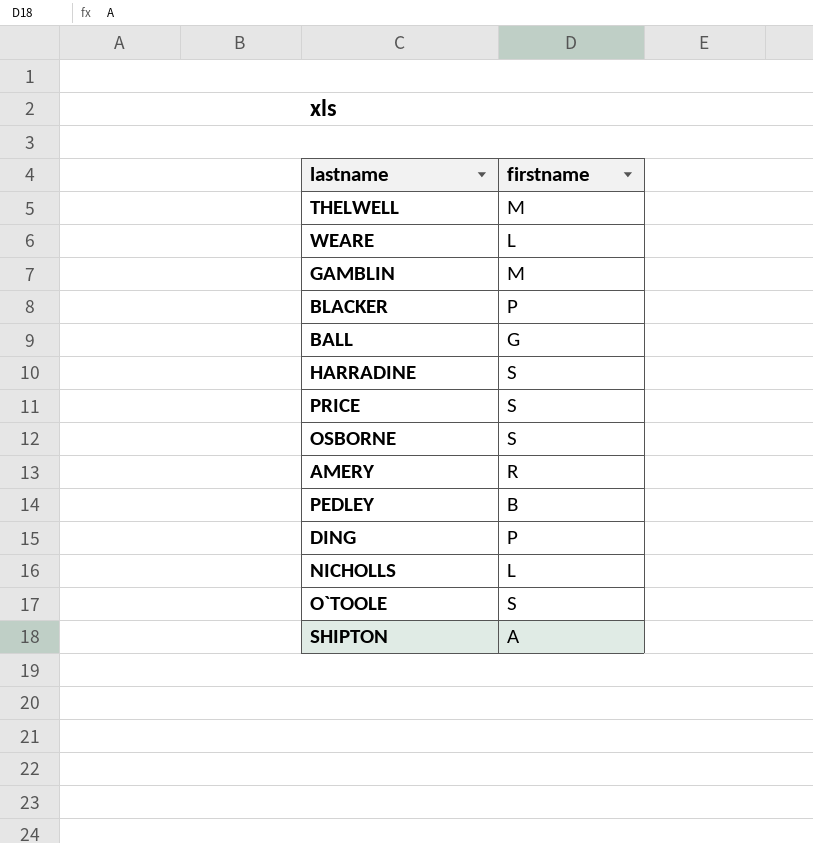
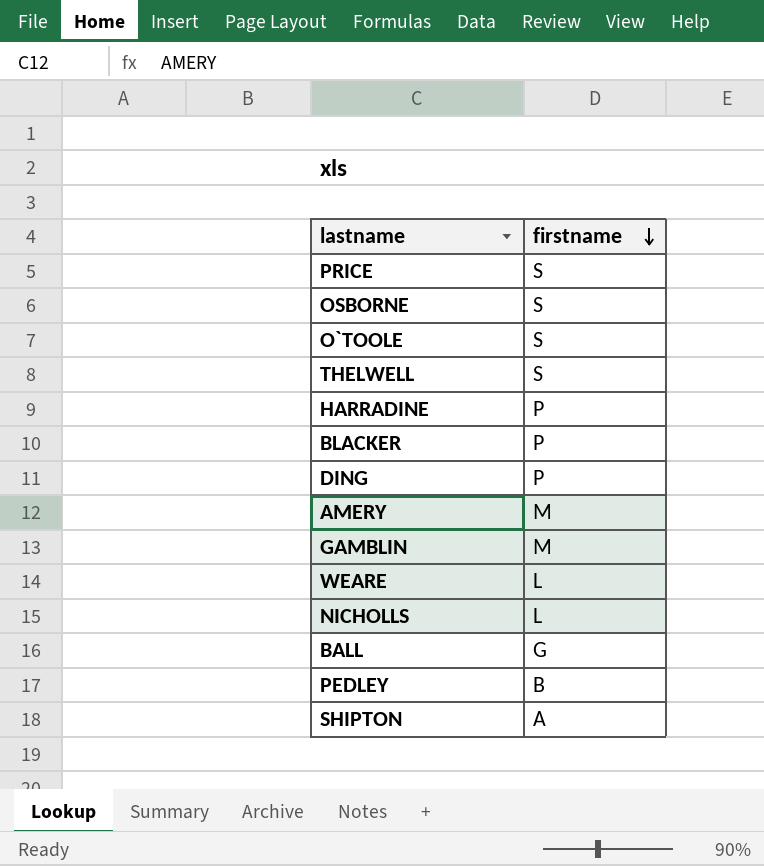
row order: none -> firstname descending
THELWELL | firstname: M -> S
HARRADINE | firstname: S -> P
AMERY | firstname: R -> M

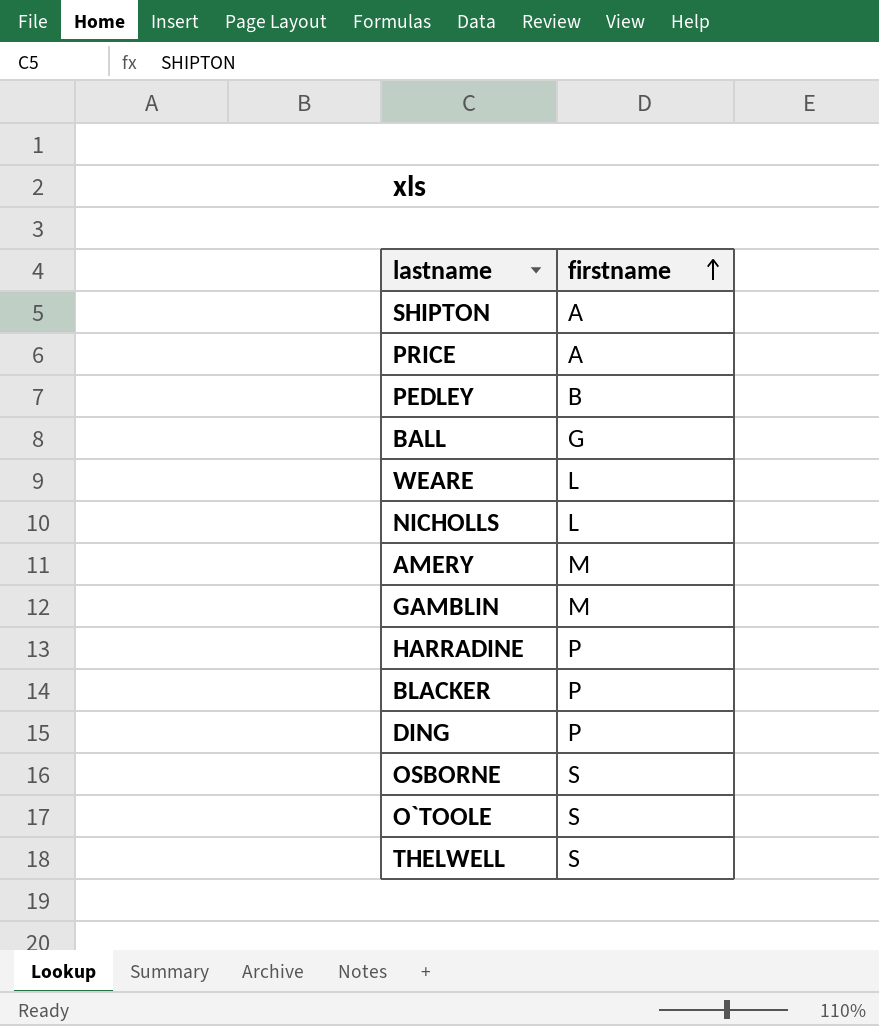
row order: firstname descending -> firstname ascending
PRICE | firstname: S -> A

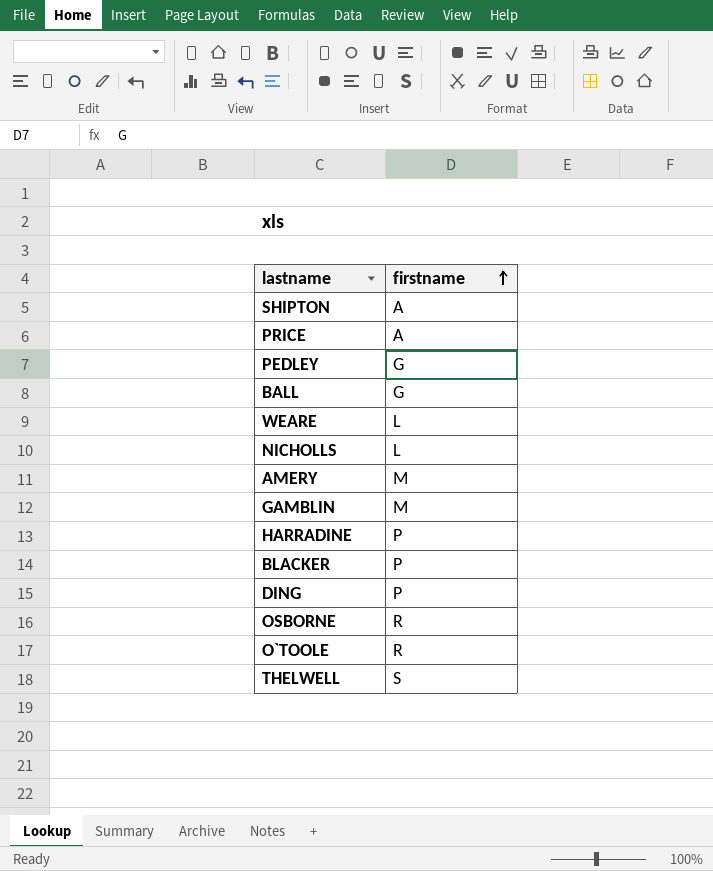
PEDLEY | firstname: B -> G
OSBORNE | firstname: S -> R
O`TOOLE | firstname: S -> R

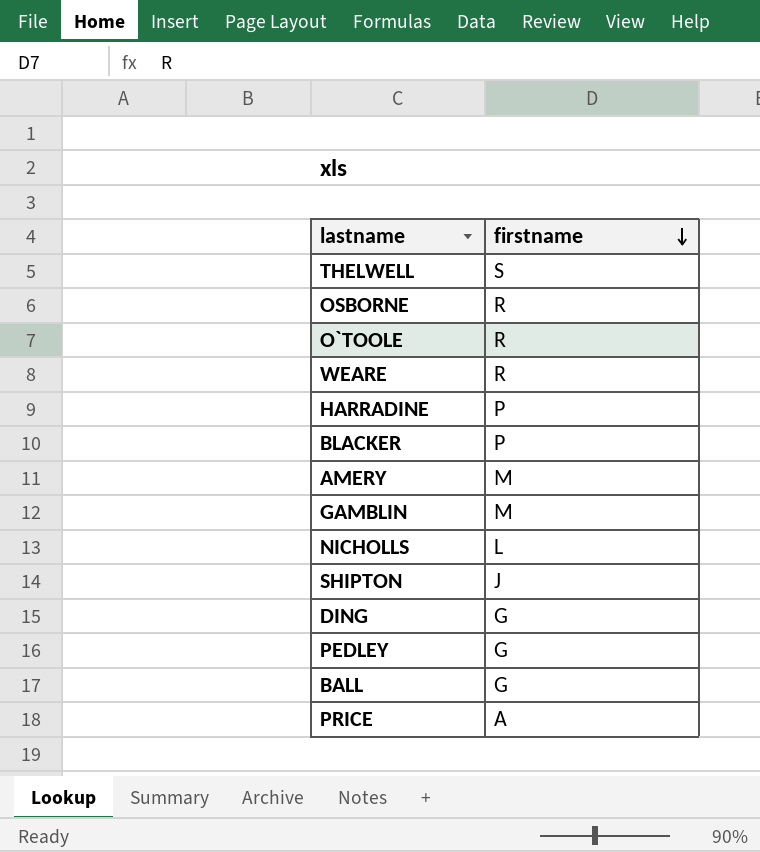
row order: firstname ascending -> firstname descending
WEARE | firstname: L -> R
SHIPTON | firstname: A -> J
DING | firstname: P -> G

